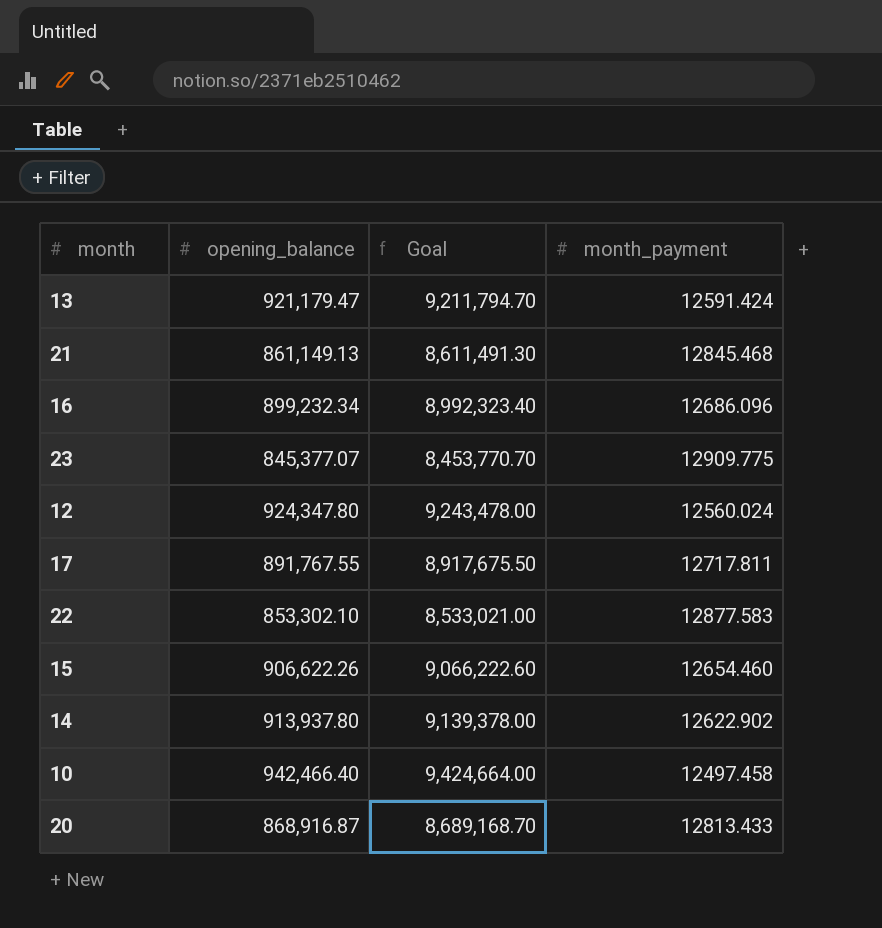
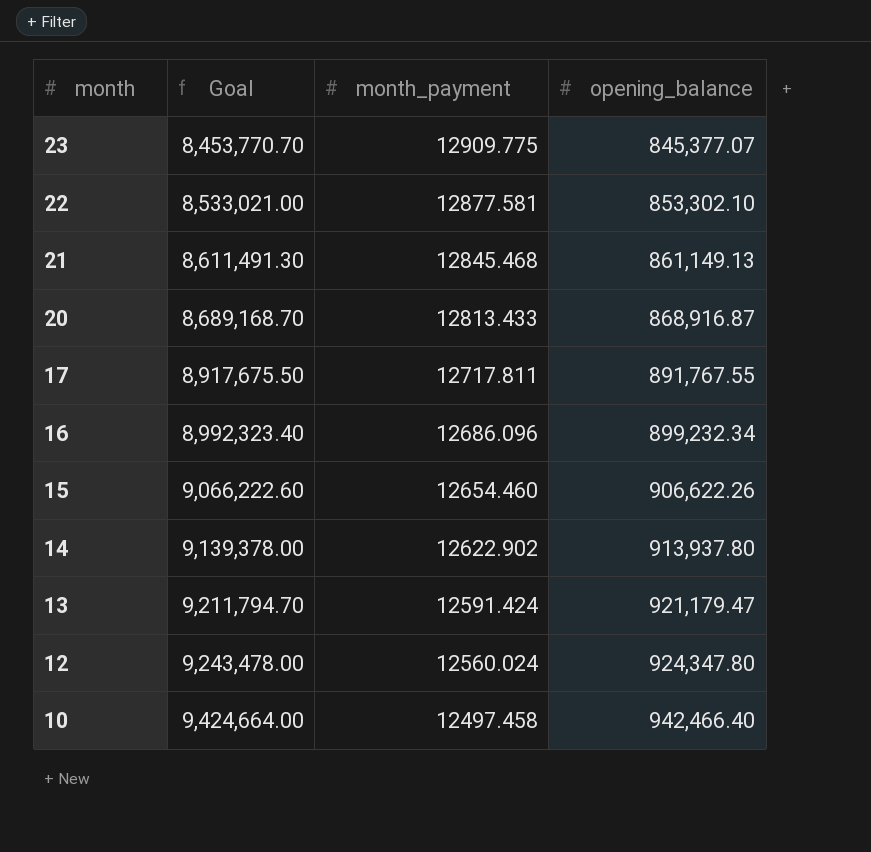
row order: none -> month descending
column opening_balance | position: 2 -> 4
22 | month_payment: 12877.583 -> 12877.581

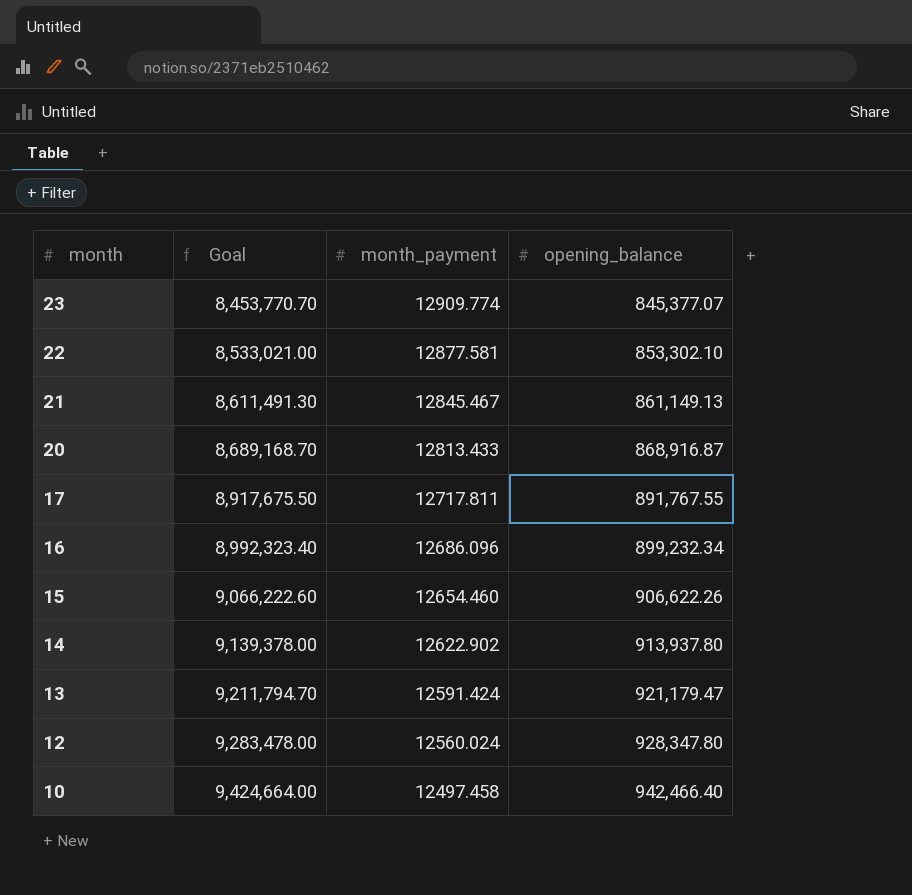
23 | month_payment: 12909.775 -> 12909.774
21 | month_payment: 12845.468 -> 12845.467
12 | Goal: 9,243,478.00 -> 9,283,478.00
12 | opening_balance: 924,347.80 -> 928,347.80

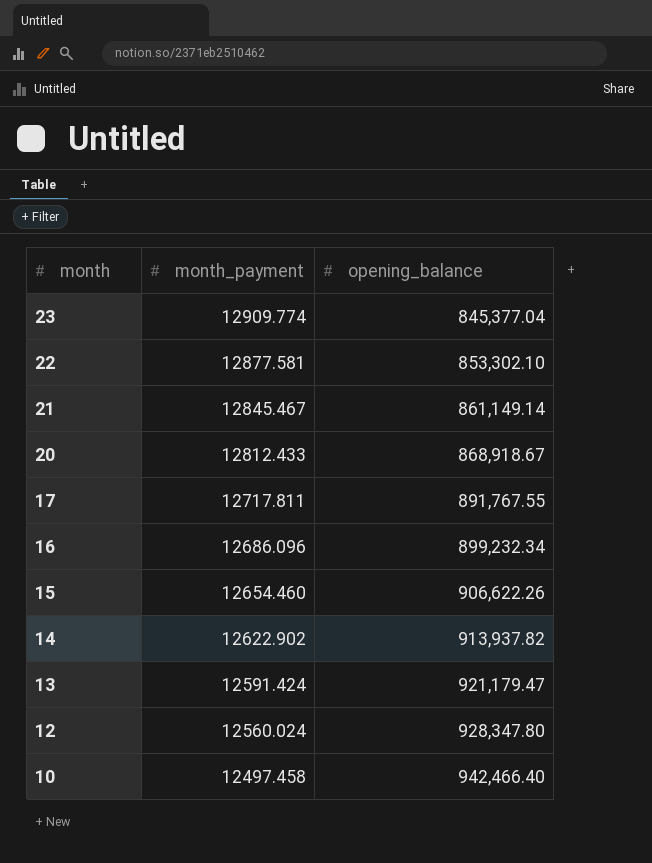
column Goal | formula: [opening_balance] * 10 -> none
23 | opening_balance: 845,377.07 -> 845,377.04
21 | opening_balance: 861,149.13 -> 861,149.14
20 | month_payment: 12813.433 -> 12812.433
20 | opening_balance: 868,916.87 -> 868,918.67
14 | opening_balance: 913,937.80 -> 913,937.82

